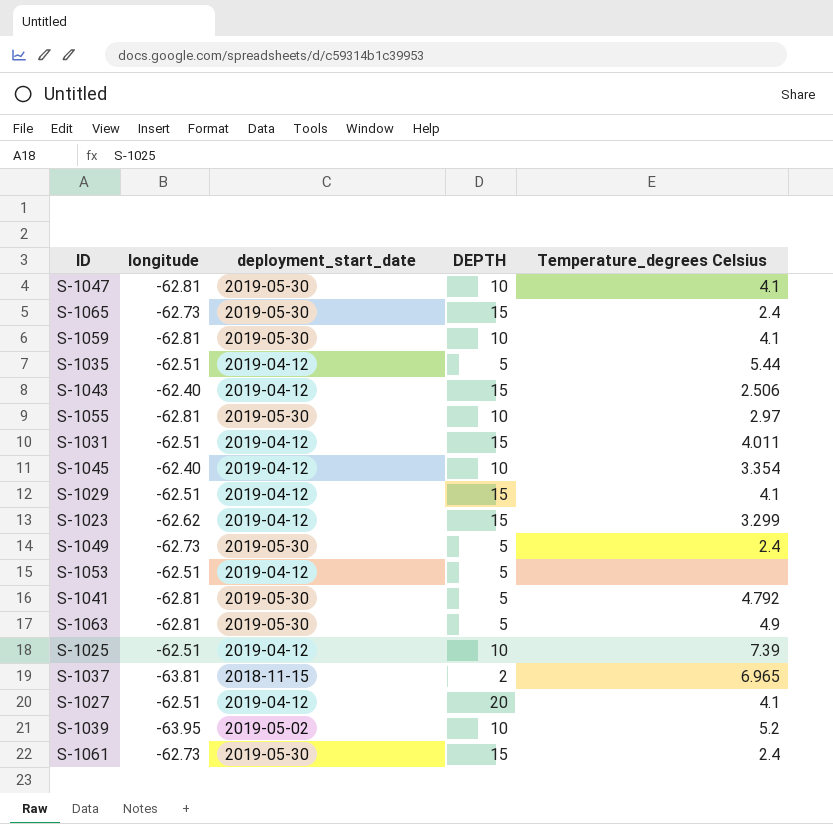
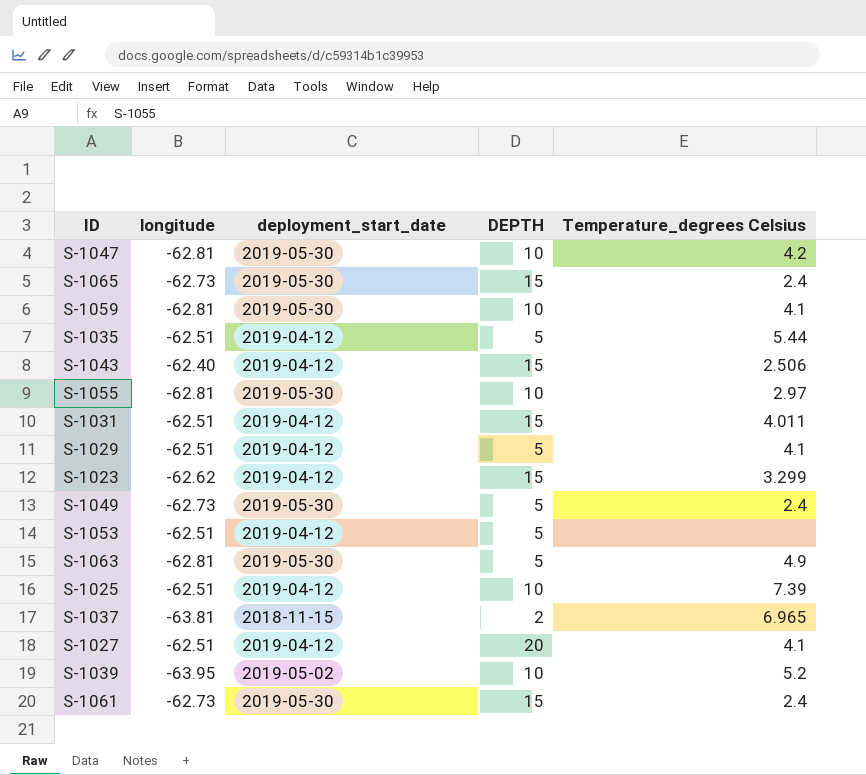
row S-1045: -62.40 | 2019-04-12 | 10 | 3.354 -> none
row S-1041: -62.81 | 2019-05-30 | 5 | 4.792 -> none
S-1047 | Temperature_degrees Celsius: 4.1 -> 4.2
S-1029 | DEPTH: 15 -> 5

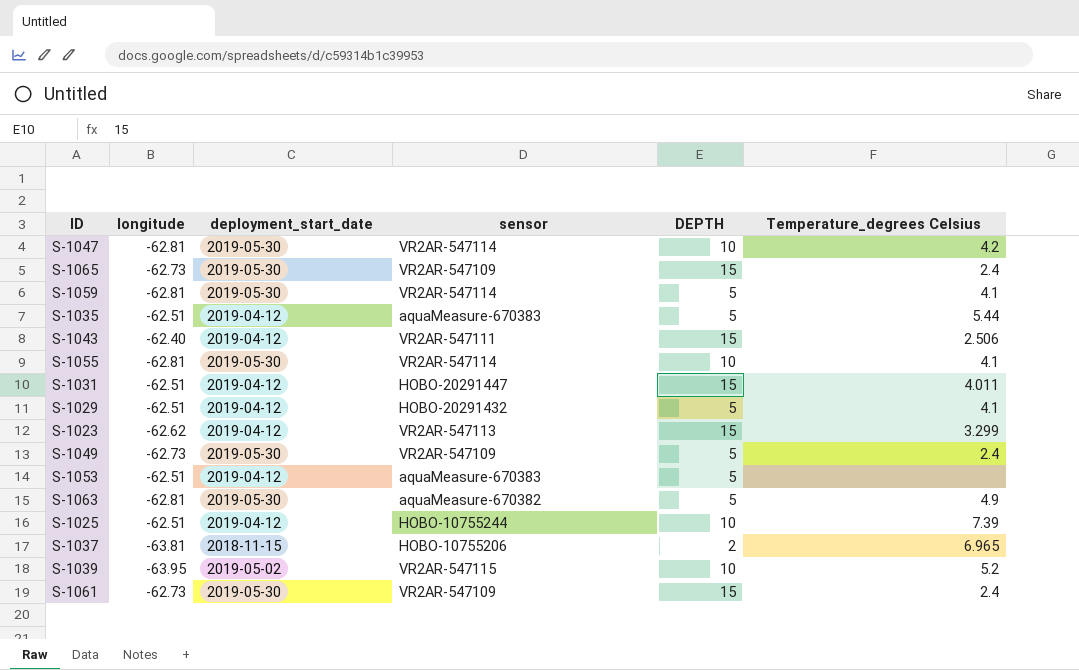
column sensor | position: none -> 4
row S-1027: -62.51 | 2019-04-12 | 20 | 4.1 -> none
S-1059 | DEPTH: 10 -> 5
S-1055 | Temperature_degrees Celsius: 2.97 -> 4.1

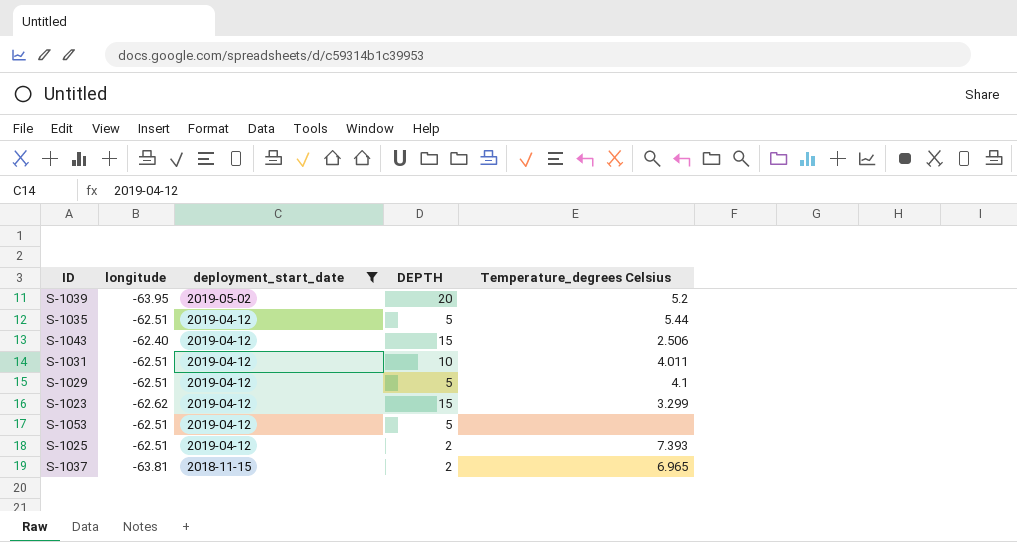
filter: none -> deployment_start_date != 2019-05-30
row order: none -> deployment_start_date descending
column sensor | position: 4 -> none
S-1039 | DEPTH: 10 -> 20
S-1031 | DEPTH: 15 -> 10
S-1025 | DEPTH: 10 -> 2
S-1025 | Temperature_degrees Celsius: 7.39 -> 7.393

